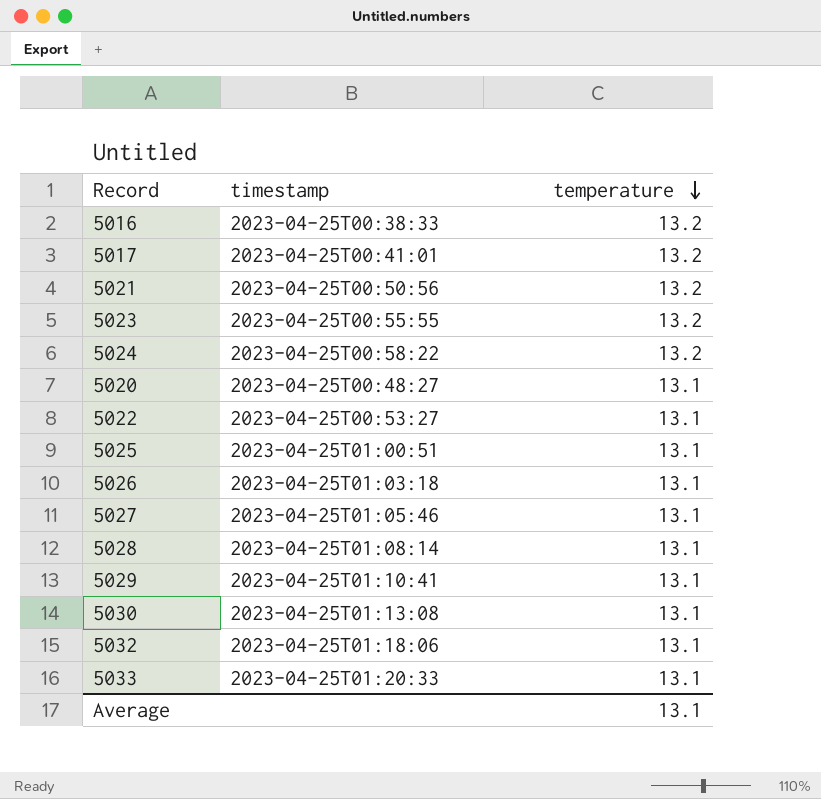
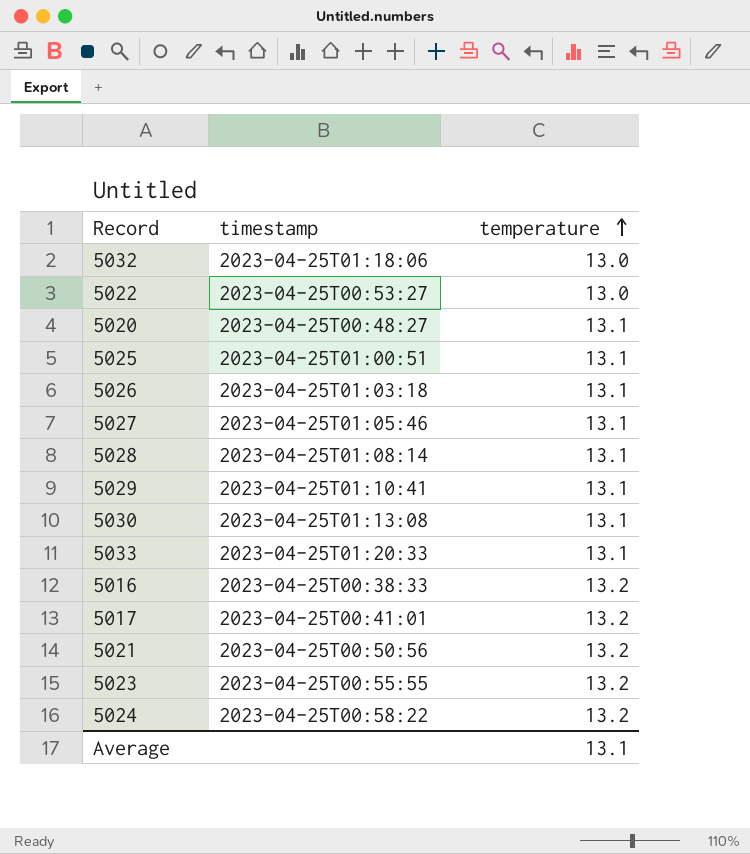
row order: temperature descending -> temperature ascending
5032 | temperature: 13.1 -> 13.0
5022 | temperature: 13.1 -> 13.0

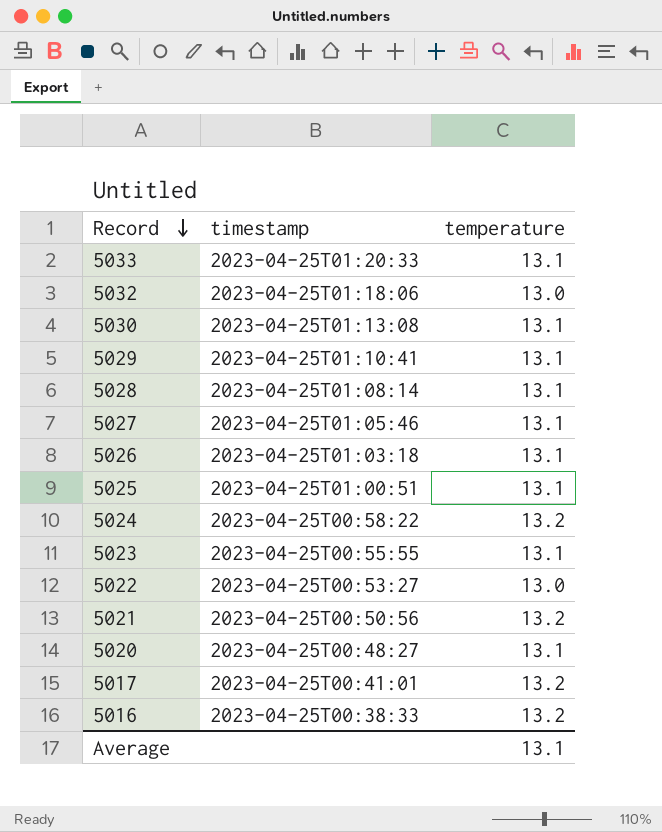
row order: temperature ascending -> Record descending
5023 | temperature: 13.2 -> 13.1

